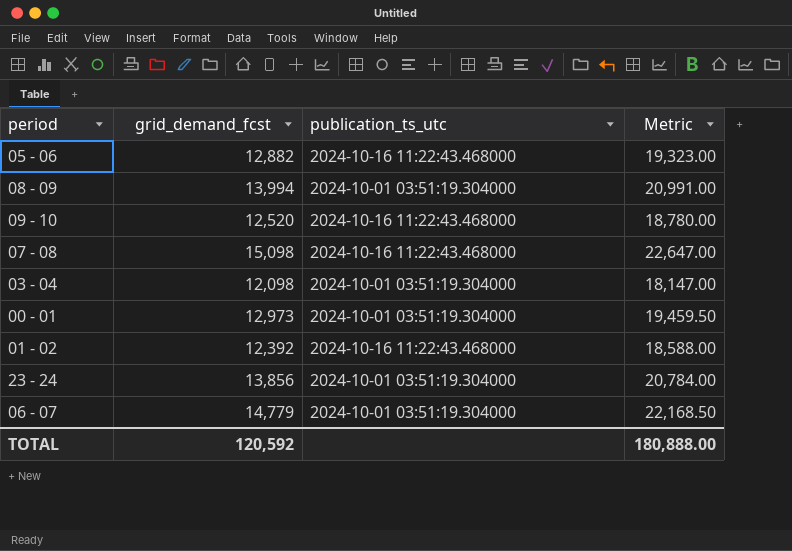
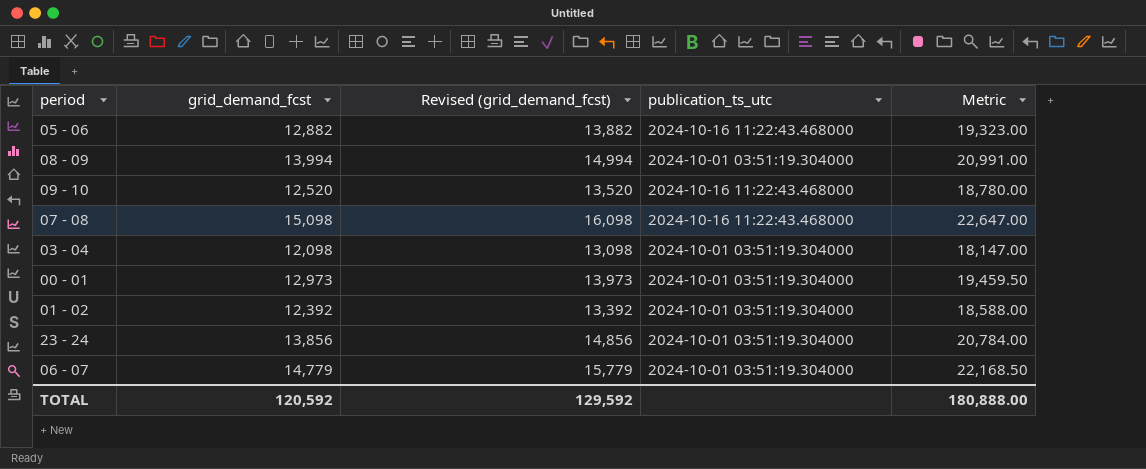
column Revised (grid_demand_fcst) | formula: none -> [grid_demand_fcst] + 1000
01 - 02 | publication_ts_utc: 2024-10-16 11:22:43.468000 -> 2024-10-01 03:51:19.304000

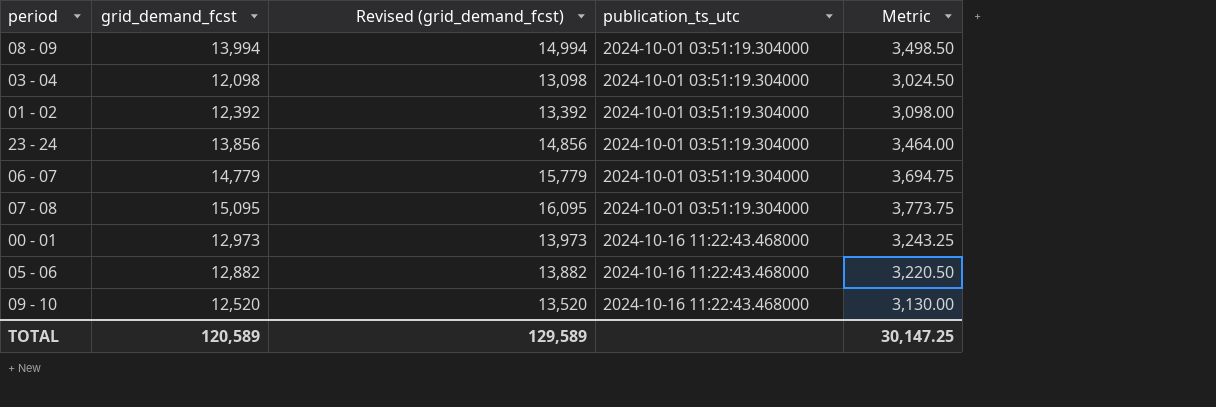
row order: none -> publication_ts_utc ascending
column Metric | formula: [grid_demand_fcst] * 1.5 -> [grid_demand_fcst] * 0.25
07 - 08 | grid_demand_fcst: 15,098 -> 15,095
07 - 08 | Revised (grid_demand_fcst): 16,098 -> 16,095
07 - 08 | publication_ts_utc: 2024-10-16 11:22:43.468000 -> 2024-10-01 03:51:19.304000
00 - 01 | publication_ts_utc: 2024-10-01 03:51:19.304000 -> 2024-10-16 11:22:43.468000
TOTAL | grid_demand_fcst: 120,592 -> 120,589
TOTAL | Revised (grid_demand_fcst): 129,592 -> 129,589
TOTAL | Metric: 180,888.00 -> 30,147.25

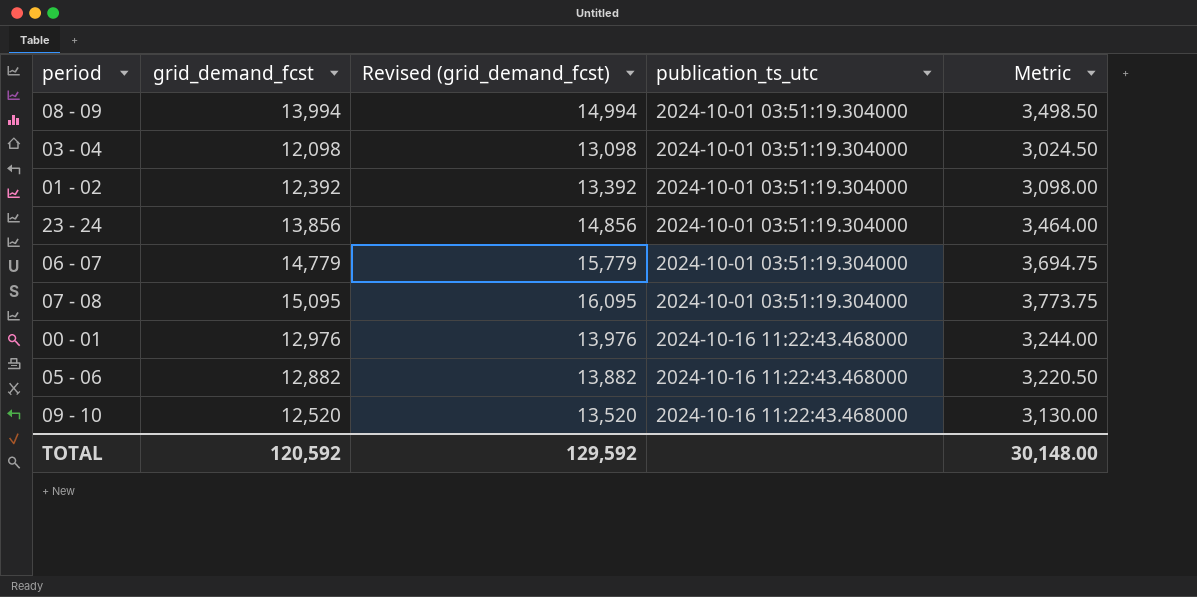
00 - 01 | grid_demand_fcst: 12,973 -> 12,976
00 - 01 | Revised (grid_demand_fcst): 13,973 -> 13,976
00 - 01 | Metric: 3,243.25 -> 3,244.00
TOTAL | grid_demand_fcst: 120,589 -> 120,592
TOTAL | Revised (grid_demand_fcst): 129,589 -> 129,592
TOTAL | Metric: 30,147.25 -> 30,148.00

